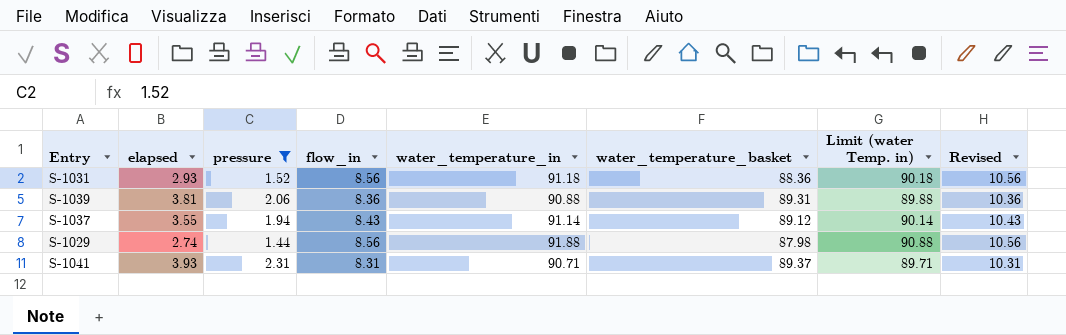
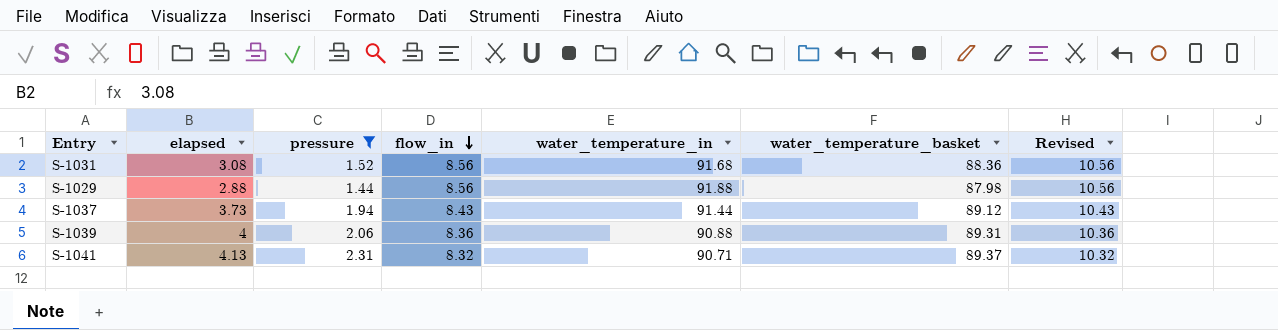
row order: none -> flow_in descending
column Limit (water Temp. in) | formula: [water_temperature_in] - 1 -> none
S-1031 | elapsed: 2.93 -> 3.08
S-1031 | water_temperature_in: 91.18 -> 91.68
S-1029 | elapsed: 2.74 -> 2.88
S-1037 | elapsed: 3.55 -> 3.73
S-1037 | water_temperature_in: 91.14 -> 91.44
S-1039 | elapsed: 3.81 -> 4
S-1041 | elapsed: 3.93 -> 4.13
S-1041 | flow_in: 8.31 -> 8.32
S-1041 | Revised: 10.31 -> 10.32

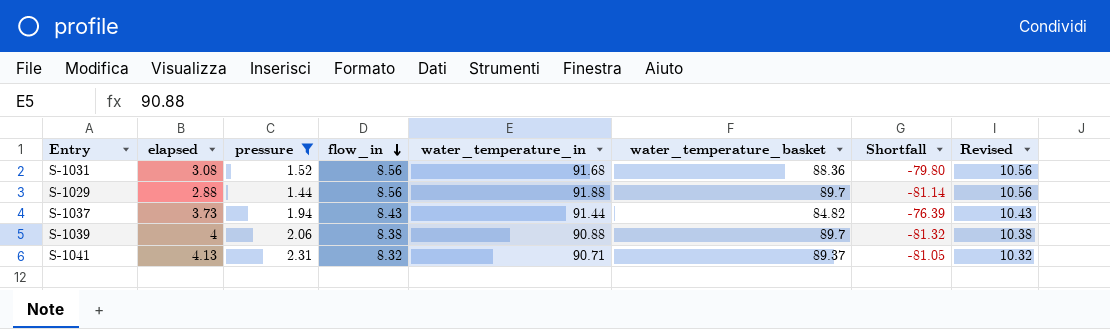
column Shortfall | formula: none -> [flow_in] - [water_temperature_basket]
S-1029 | water_temperature_basket: 87.98 -> 89.7
S-1037 | water_temperature_basket: 89.12 -> 84.82
S-1039 | flow_in: 8.36 -> 8.38
S-1039 | water_temperature_basket: 89.31 -> 89.7
S-1039 | Revised: 10.36 -> 10.38

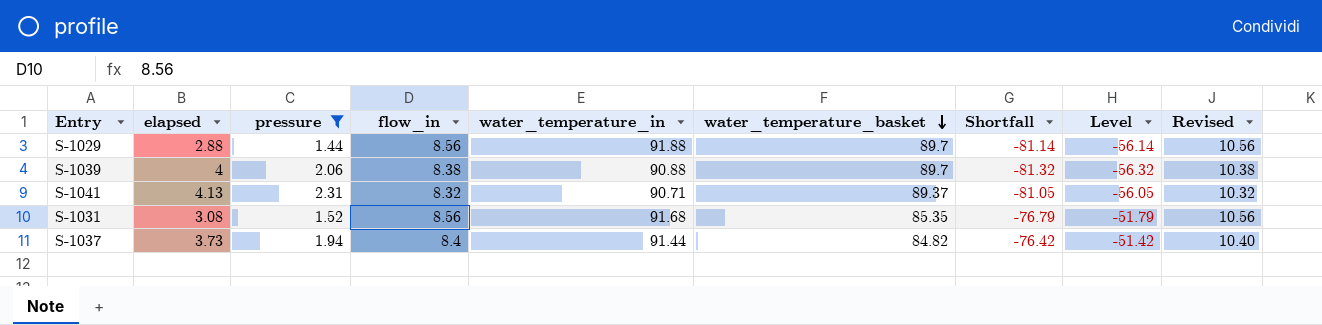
row order: flow_in descending -> water_temperature_basket descending
column Level | formula: none -> [Shortfall] + 25
S-1031 | water_temperature_basket: 88.36 -> 85.35
S-1031 | Shortfall: -79.80 -> -76.79
S-1037 | flow_in: 8.43 -> 8.4
S-1037 | Shortfall: -76.39 -> -76.42
S-1037 | Revised: 10.43 -> 10.40

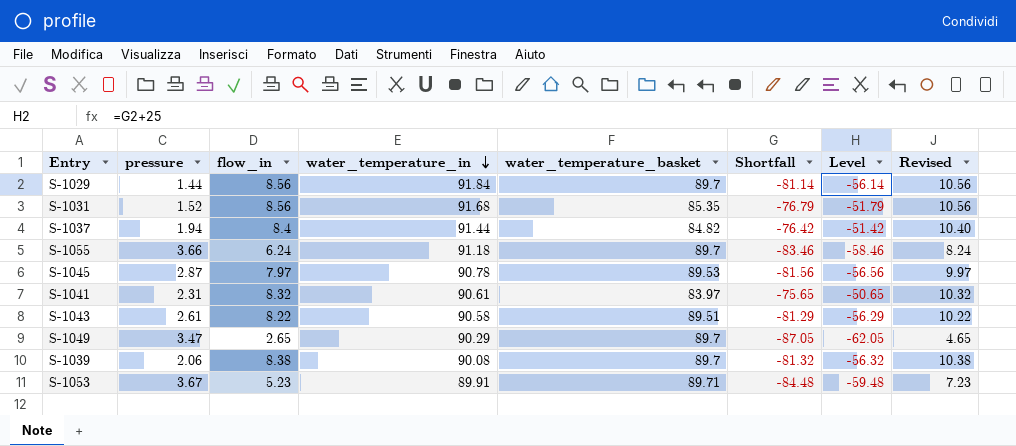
filter: pressure <= 2.31 -> none
row order: water_temperature_basket descending -> water_temperature_in descending
column elapsed | position: 2 -> none
S-1029 | water_temperature_in: 91.88 -> 91.84
S-1041 | water_temperature_in: 90.71 -> 90.61
S-1041 | water_temperature_basket: 89.37 -> 83.97
S-1041 | Shortfall: -81.05 -> -75.65
S-1041 | Level: -56.05 -> -50.65
S-1039 | water_temperature_in: 90.88 -> 90.08

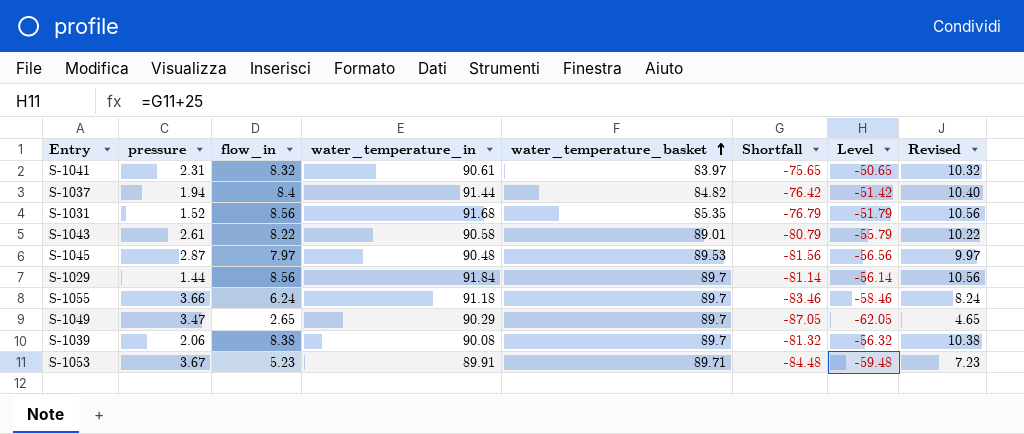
row order: water_temperature_in descending -> water_temperature_basket ascending
S-1043 | water_temperature_basket: 89.51 -> 89.01
S-1043 | Shortfall: -81.29 -> -80.79
S-1043 | Level: -56.29 -> -55.79
S-1045 | water_temperature_in: 90.78 -> 90.48

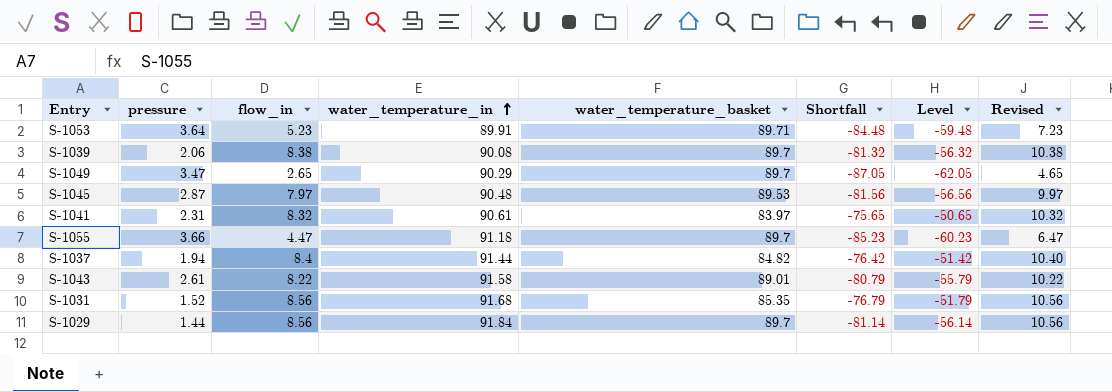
row order: water_temperature_basket ascending -> water_temperature_in ascending
S-1053 | pressure: 3.67 -> 3.64
S-1055 | flow_in: 6.24 -> 4.47
S-1055 | Shortfall: -83.46 -> -85.23
S-1055 | Level: -58.46 -> -60.23
S-1055 | Revised: 8.24 -> 6.47
S-1043 | water_temperature_in: 90.58 -> 91.58

